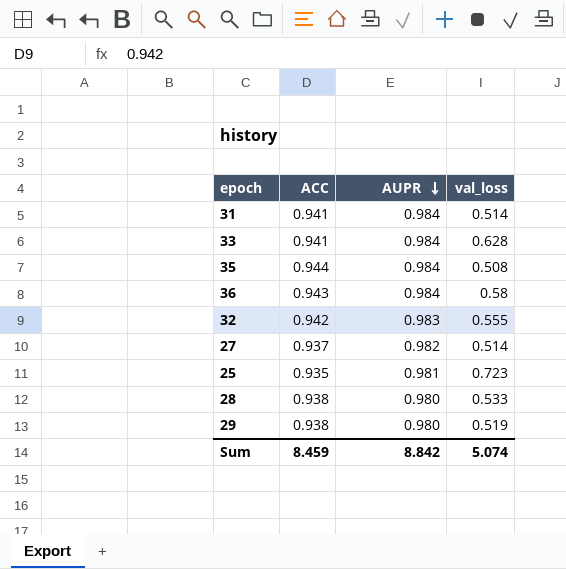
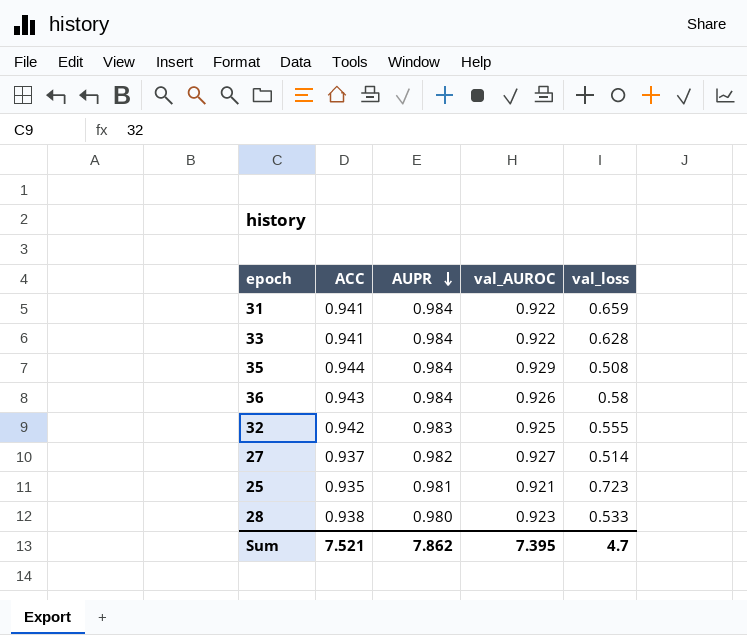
column val_AUROC | position: none -> 4
row 29: 0.938 | 0.980 | 0.519 -> none
31 | val_loss: 0.514 -> 0.659
Sum | ACC: 8.459 -> 7.521
Sum | AUPR: 8.842 -> 7.862
Sum | val_loss: 5.074 -> 4.7

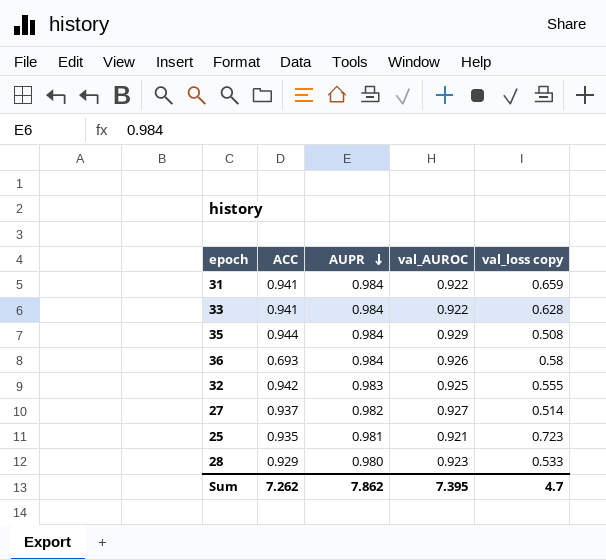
column name: val_loss -> val_loss copy
36 | ACC: 0.943 -> 0.693
28 | ACC: 0.938 -> 0.929
Sum | ACC: 7.521 -> 7.262

